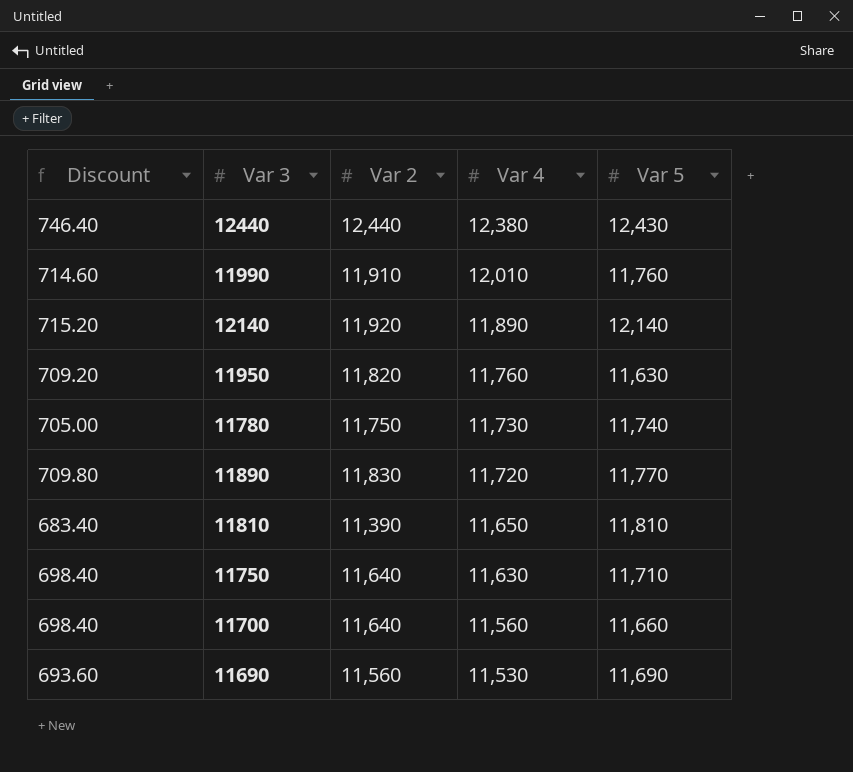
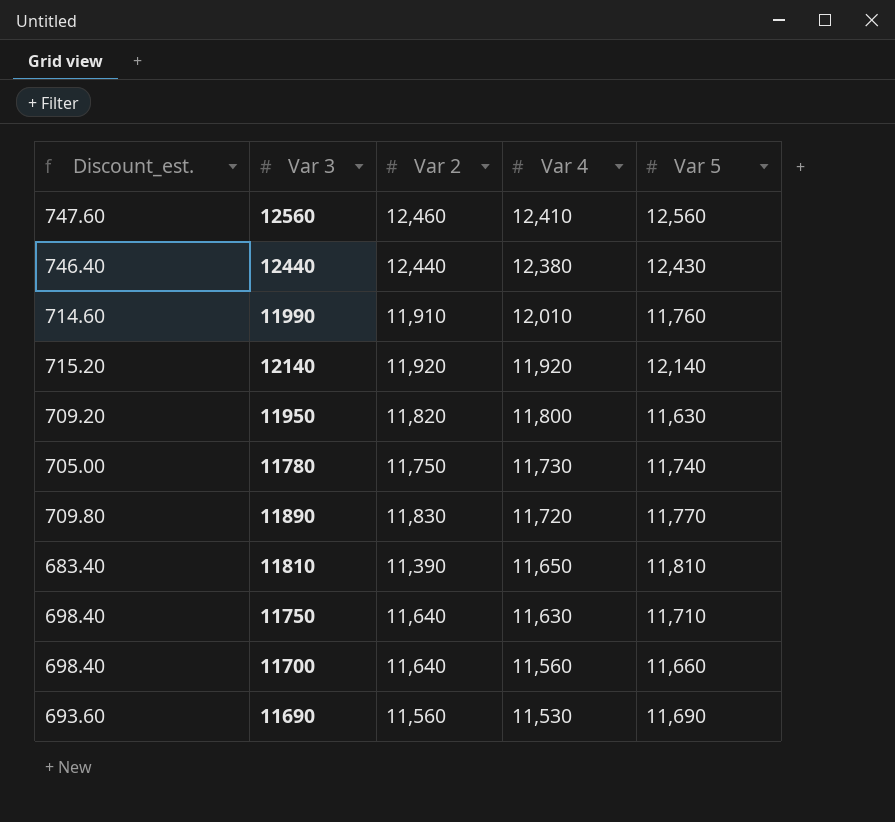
column name: Discount -> Discount_est.
row 12560: none -> 747.60 | 12,460 | 12,410 | 12,560
12140 | Var 4: 11,890 -> 11,920
11950 | Var 4: 11,760 -> 11,800

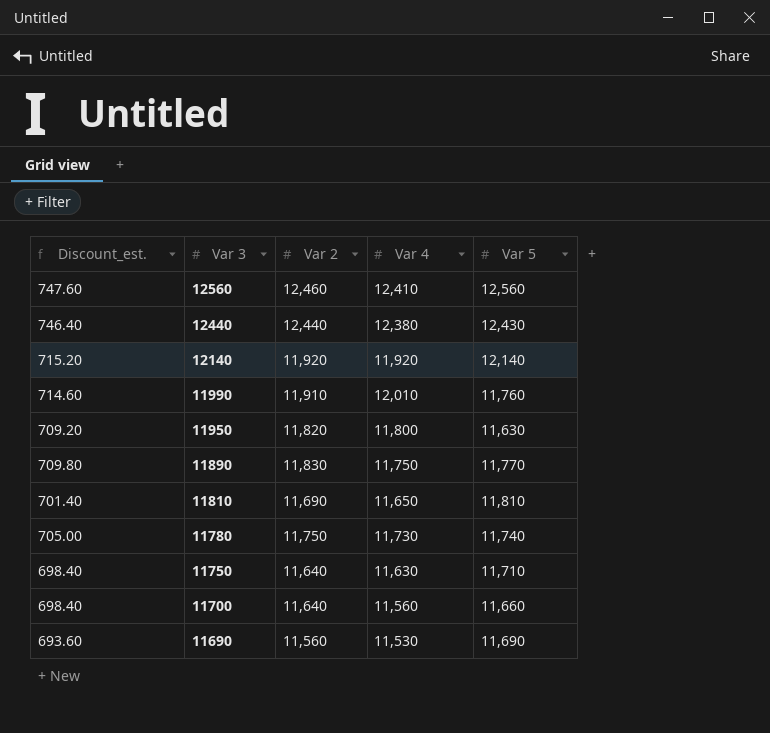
row order: Var 4 descending -> Var 3 descending
11890 | Var 4: 11,720 -> 11,750
11810 | Discount_est.: 683.40 -> 701.40
11810 | Var 2: 11,390 -> 11,690

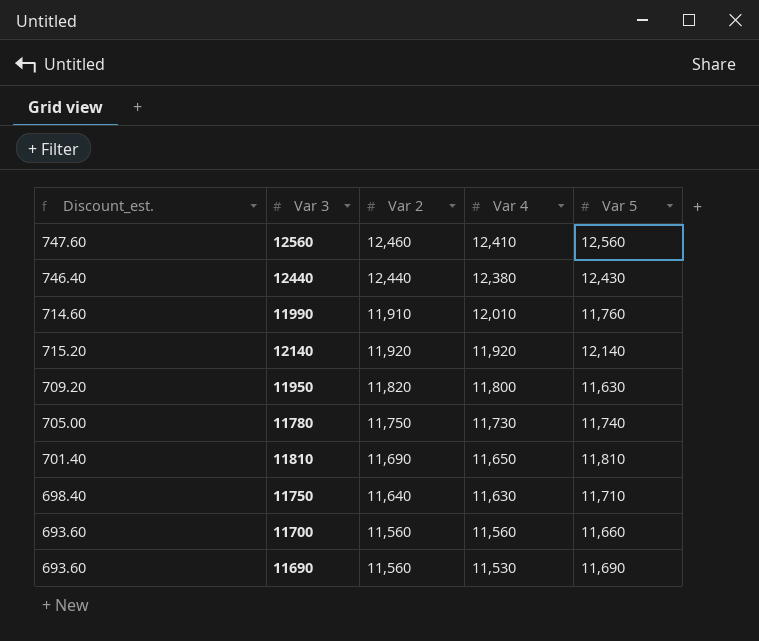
row order: Var 3 descending -> Var 4 descending
row 11890: 709.80 | 11,830 | 11,750 | 11,770 -> none
11700 | Discount_est.: 698.40 -> 693.60
11700 | Var 2: 11,640 -> 11,560

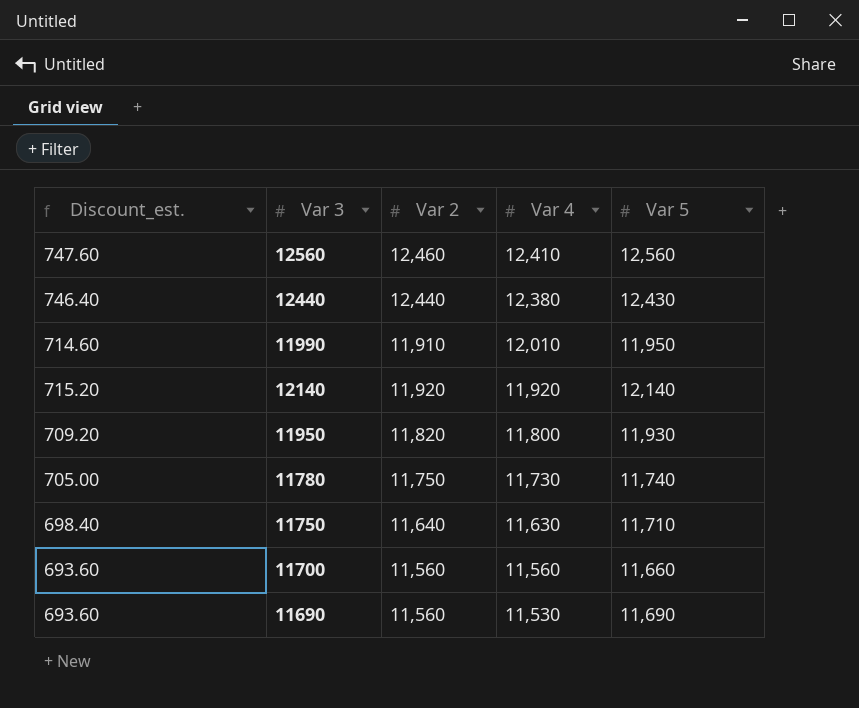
row 11810: 701.40 | 11,690 | 11,650 | 11,810 -> none
11990 | Var 5: 11,760 -> 11,950
11950 | Var 5: 11,630 -> 11,930

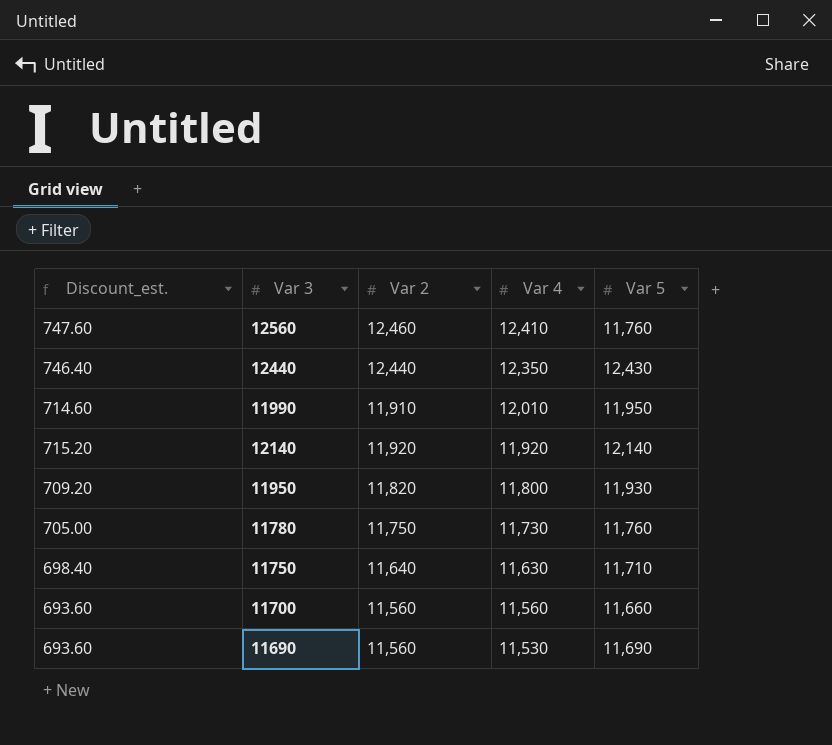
12560 | Var 5: 12,560 -> 11,760
12440 | Var 4: 12,380 -> 12,350
11780 | Var 5: 11,740 -> 11,760

